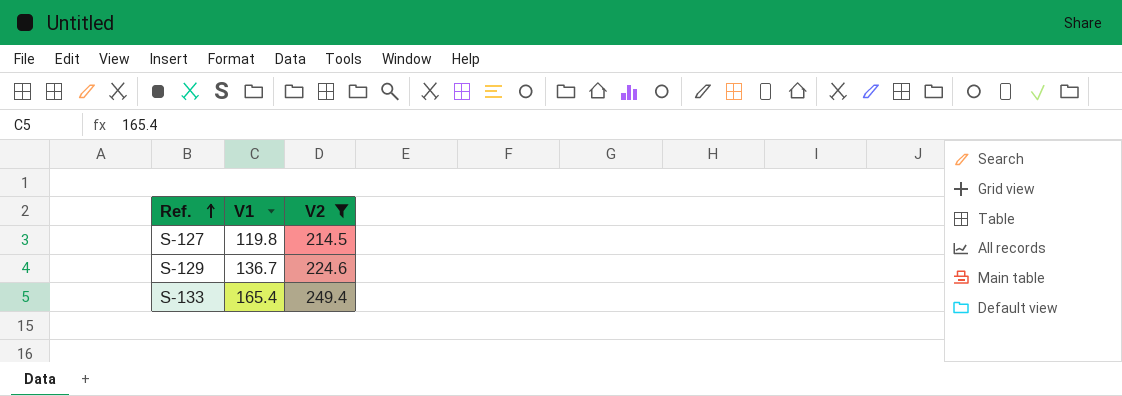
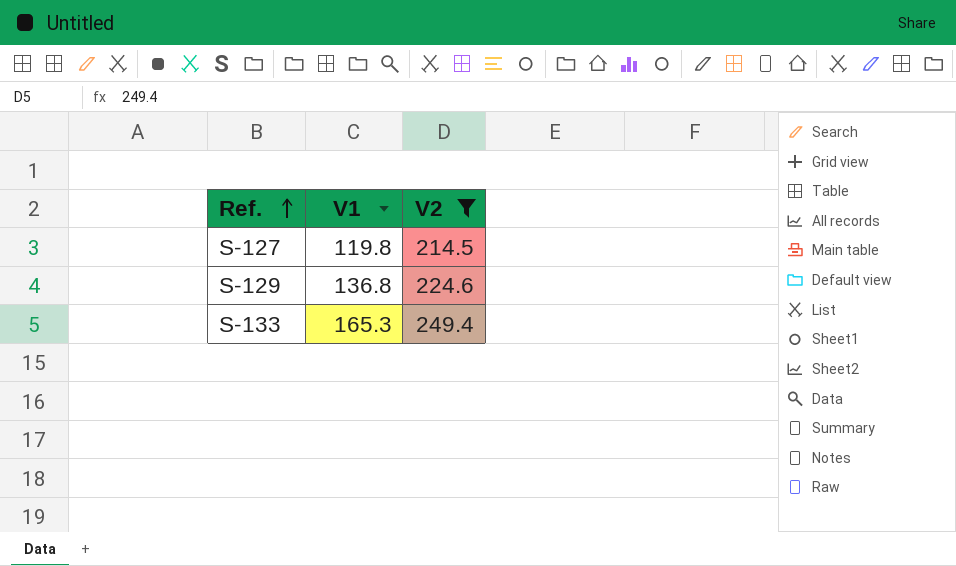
S-129 | V1: 136.7 -> 136.8
S-133 | V1: 165.4 -> 165.3

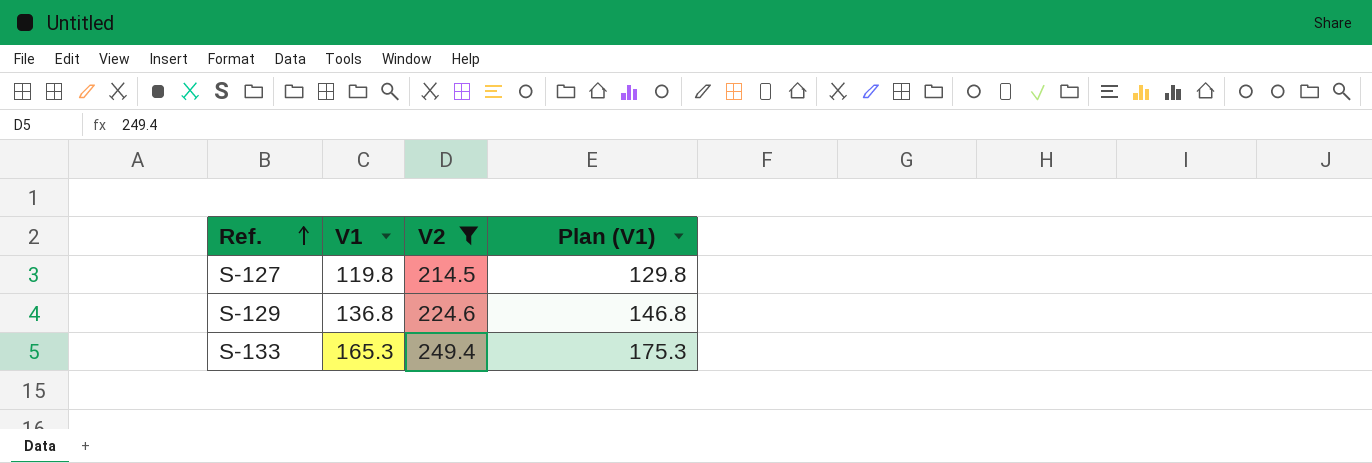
column Plan (V1) | formula: none -> [V1] + 10

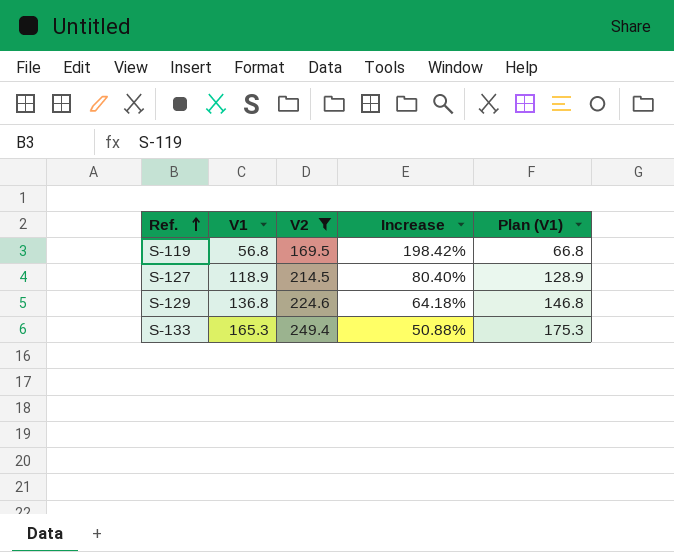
column Increase | formula: none -> ([V2] - [V1]) / [V1]
row S-119: none -> 56.8 | 169.5 | 198.42% | 66.8
S-127 | V1: 119.8 -> 118.9
S-127 | Plan (V1): 129.8 -> 128.9

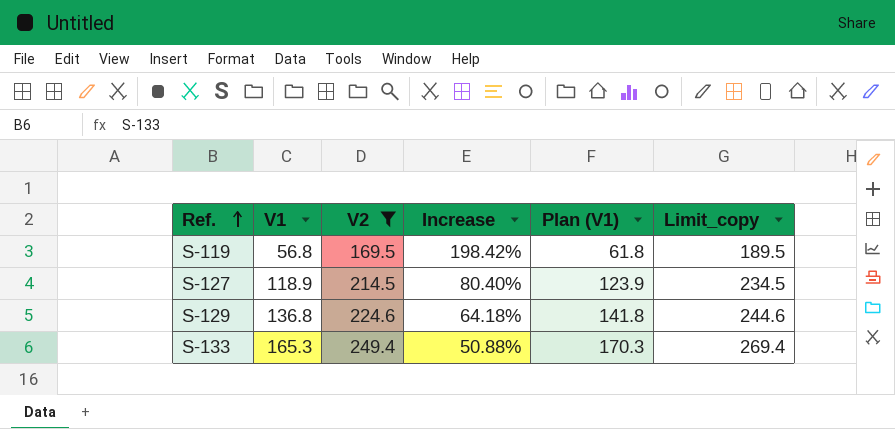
column Plan (V1) | formula: [V1] + 10 -> [V1] + 5
column Limit_copy | formula: none -> [V2] + 20

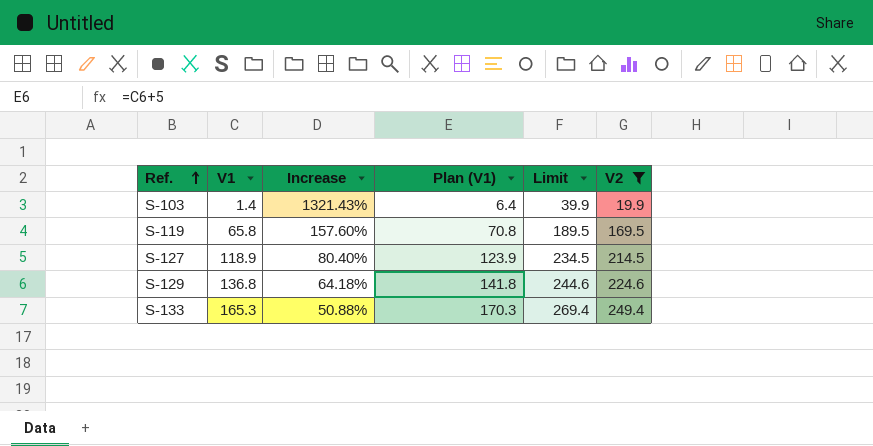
column name: Limit_copy -> Limit
column V2 | position: 3 -> 6
row S-103: none -> 1.4 | 1321.43% | 6.4 | 39.9 | 19.9
S-119 | V1: 56.8 -> 65.8
S-119 | Increase: 198.42% -> 157.60%
S-119 | Plan (V1): 61.8 -> 70.8

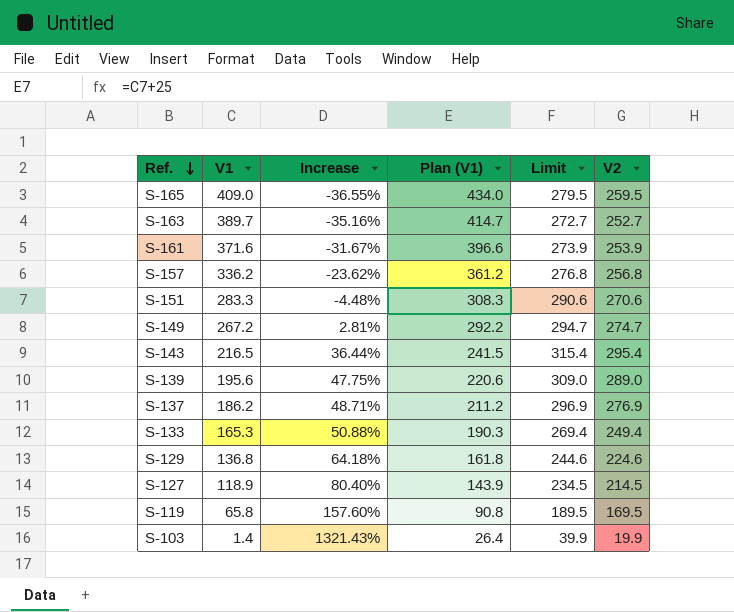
filter: V2 <= 249.4 -> none
row order: Ref. ascending -> Ref. descending
column Plan (V1) | formula: [V1] + 5 -> [V1] + 25

